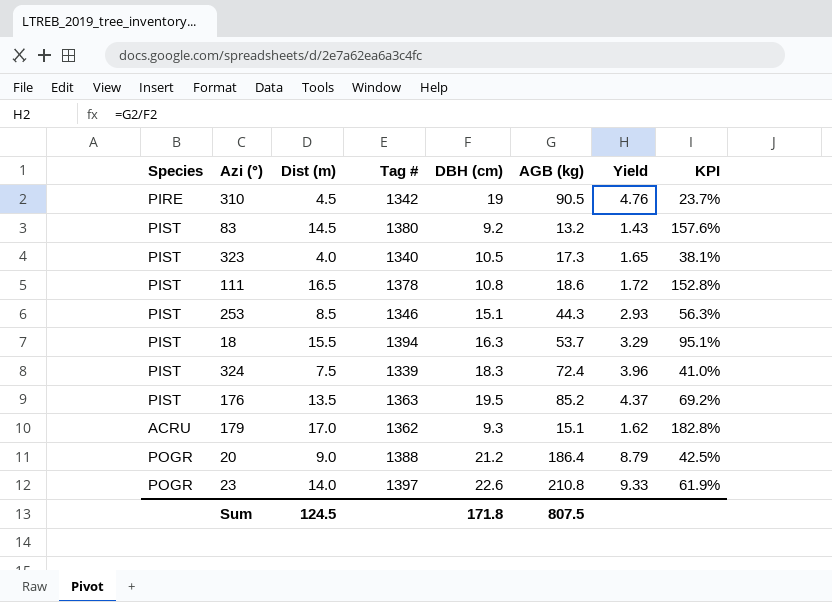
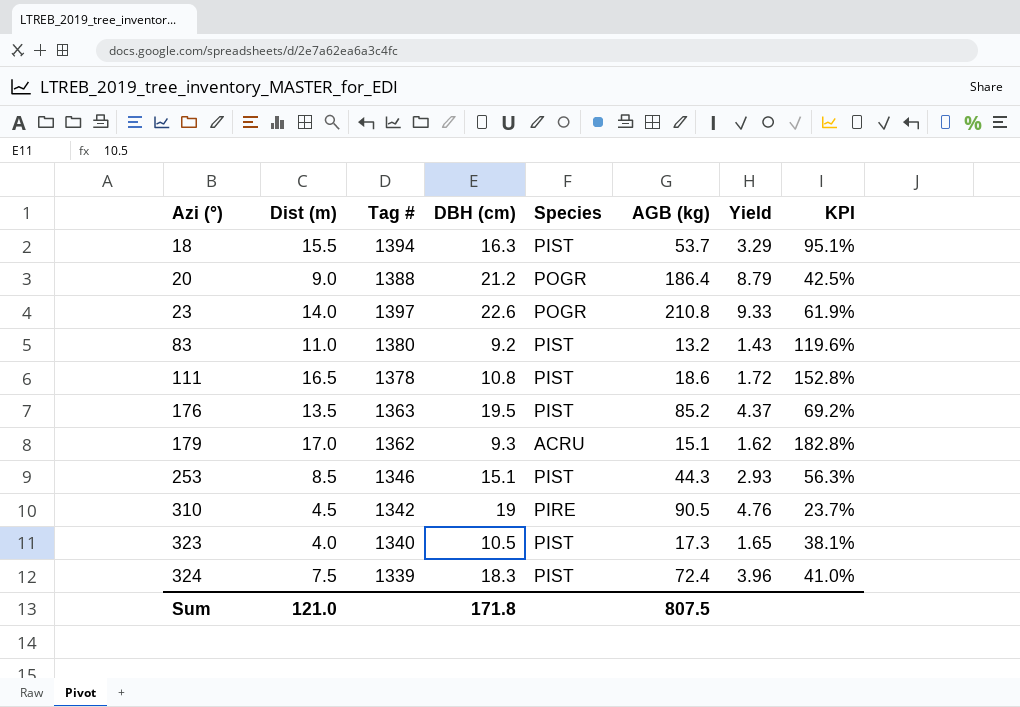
row order: none -> Azi (°) ascending
column Species | position: 1 -> 5
83 | Dist (m): 14.5 -> 11.0
83 | KPI: 157.6% -> 119.6%
Sum | Dist (m): 124.5 -> 121.0

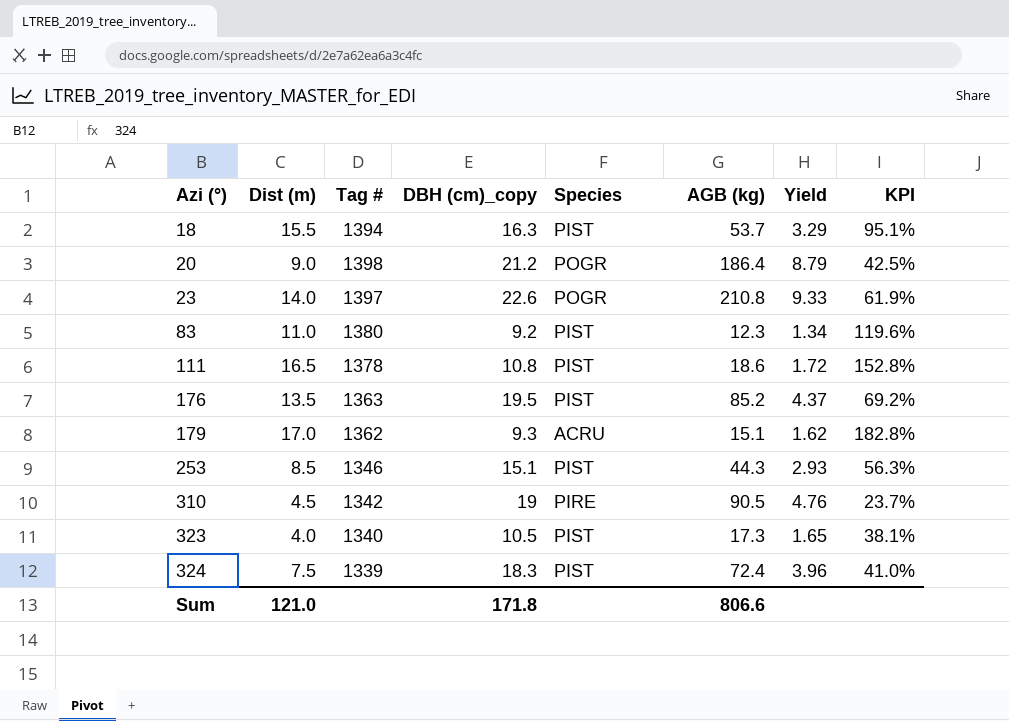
column name: DBH (cm) -> DBH (cm)_copy
20 | Tag #: 1388 -> 1398
83 | AGB (kg): 13.2 -> 12.3
83 | Yield: 1.43 -> 1.34
Sum | AGB (kg): 807.5 -> 806.6

